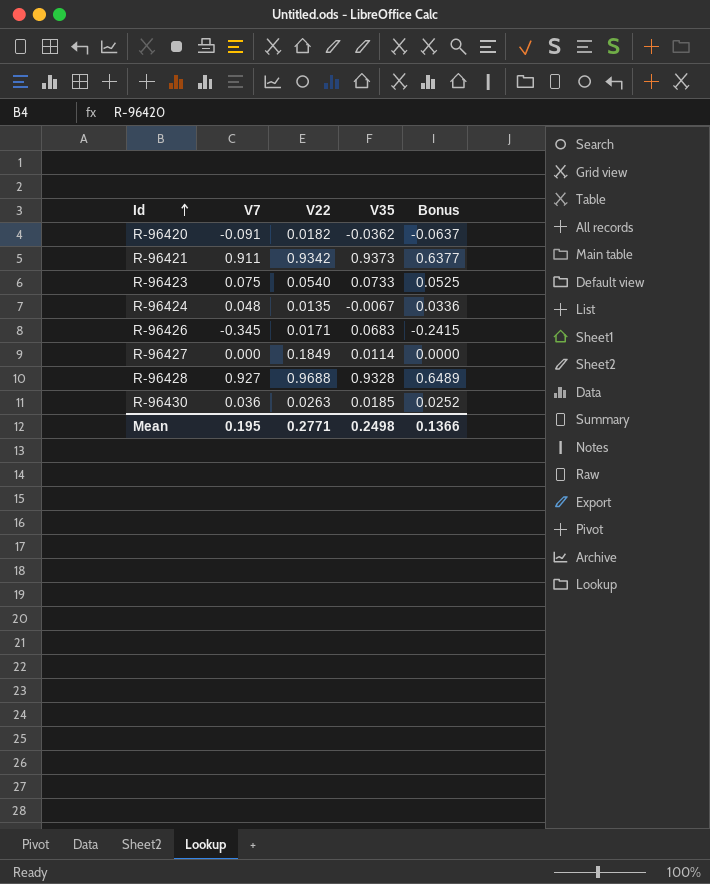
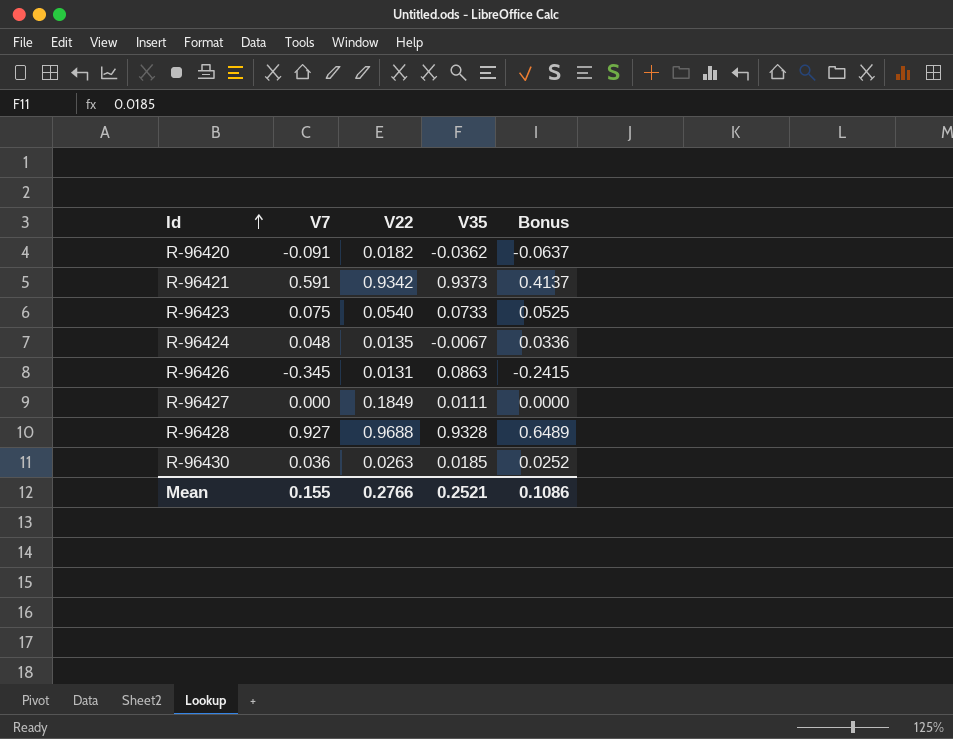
R-96421 | V7: 0.911 -> 0.591
R-96421 | Bonus: 0.6377 -> 0.4137
R-96426 | V22: 0.0171 -> 0.0131
R-96426 | V35: 0.0683 -> 0.0863
R-96427 | V35: 0.0114 -> 0.0111
Mean | V7: 0.195 -> 0.155
Mean | V22: 0.2771 -> 0.2766
Mean | V35: 0.2498 -> 0.2521
Mean | Bonus: 0.1366 -> 0.1086

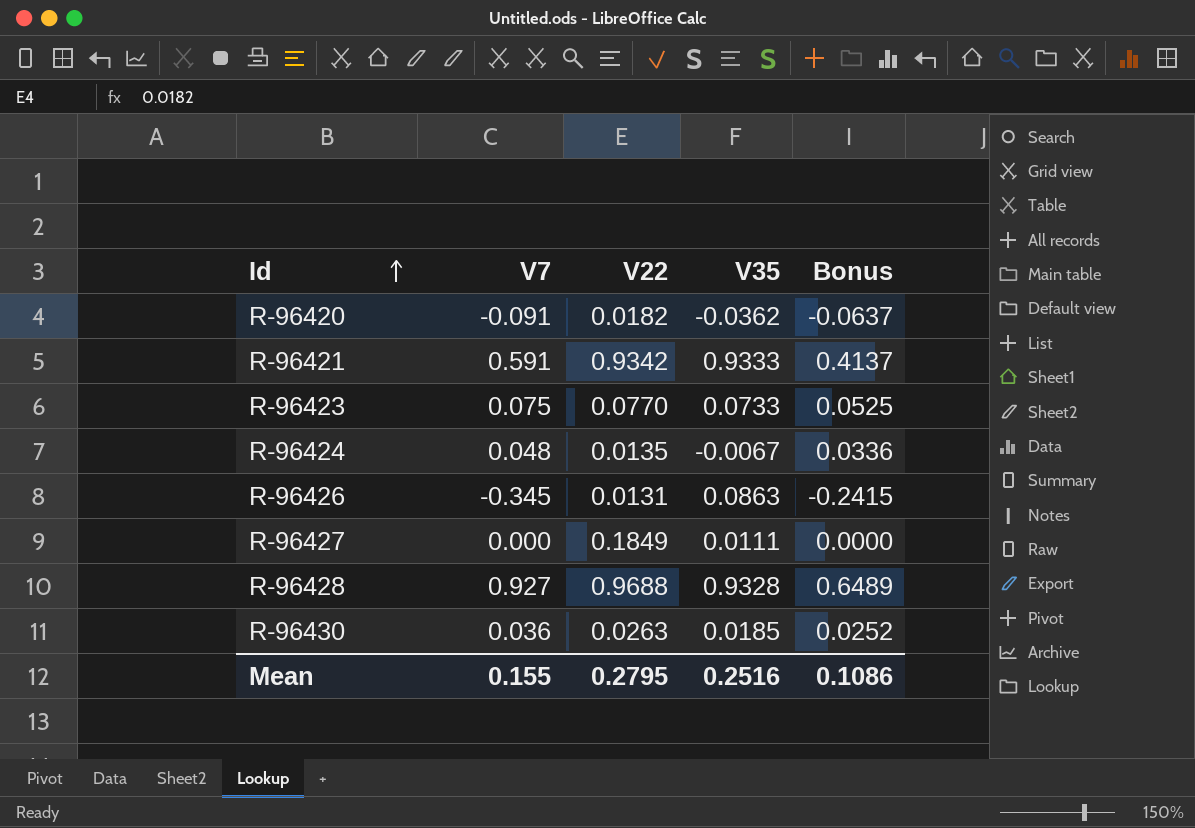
R-96421 | V35: 0.9373 -> 0.9333
R-96423 | V22: 0.0540 -> 0.0770
Mean | V22: 0.2766 -> 0.2795
Mean | V35: 0.2521 -> 0.2516

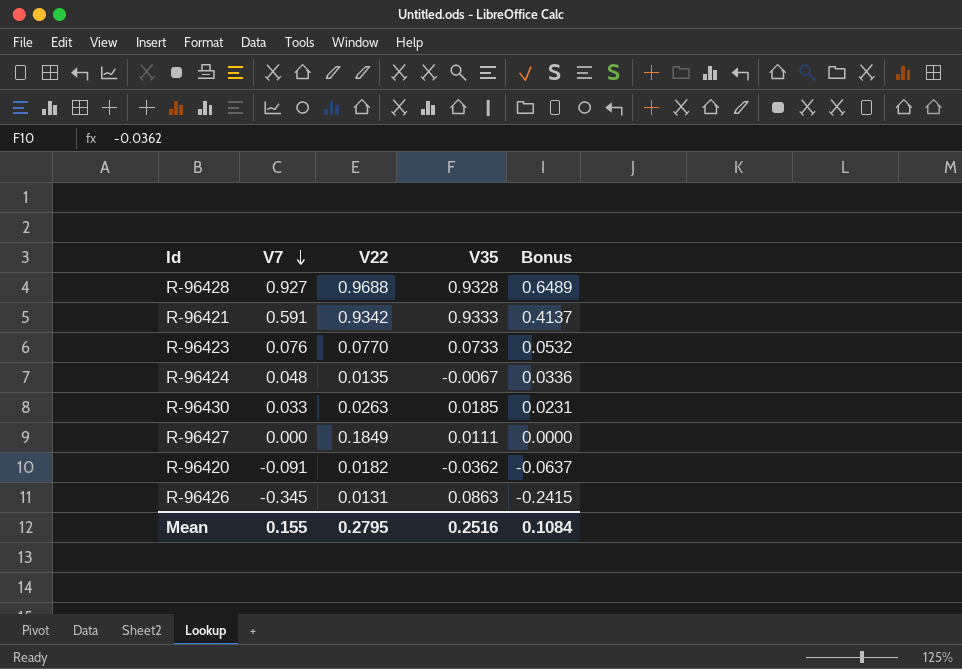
row order: Id ascending -> V7 descending
R-96423 | V7: 0.075 -> 0.076
R-96423 | Bonus: 0.0525 -> 0.0532
R-96430 | V7: 0.036 -> 0.033
R-96430 | Bonus: 0.0252 -> 0.0231
Mean | Bonus: 0.1086 -> 0.1084

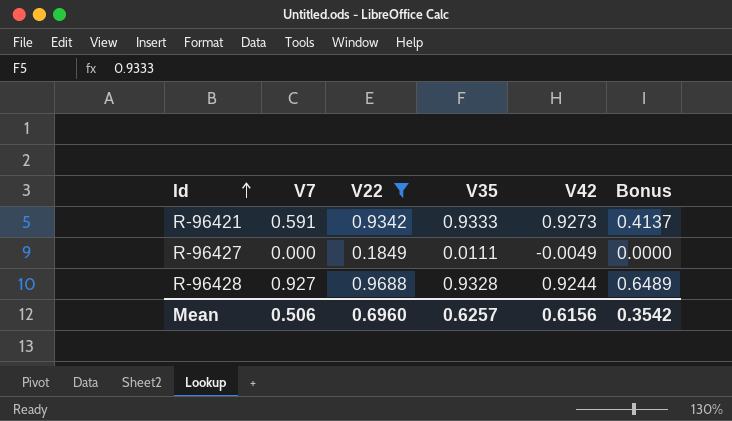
filter: none -> V22 >= 0.1849
row order: V7 descending -> Id ascending
column V42 | position: none -> 5
Mean | V7: 0.155 -> 0.506
Mean | V22: 0.2795 -> 0.6960
Mean | V35: 0.2516 -> 0.6257
Mean | Bonus: 0.1084 -> 0.3542

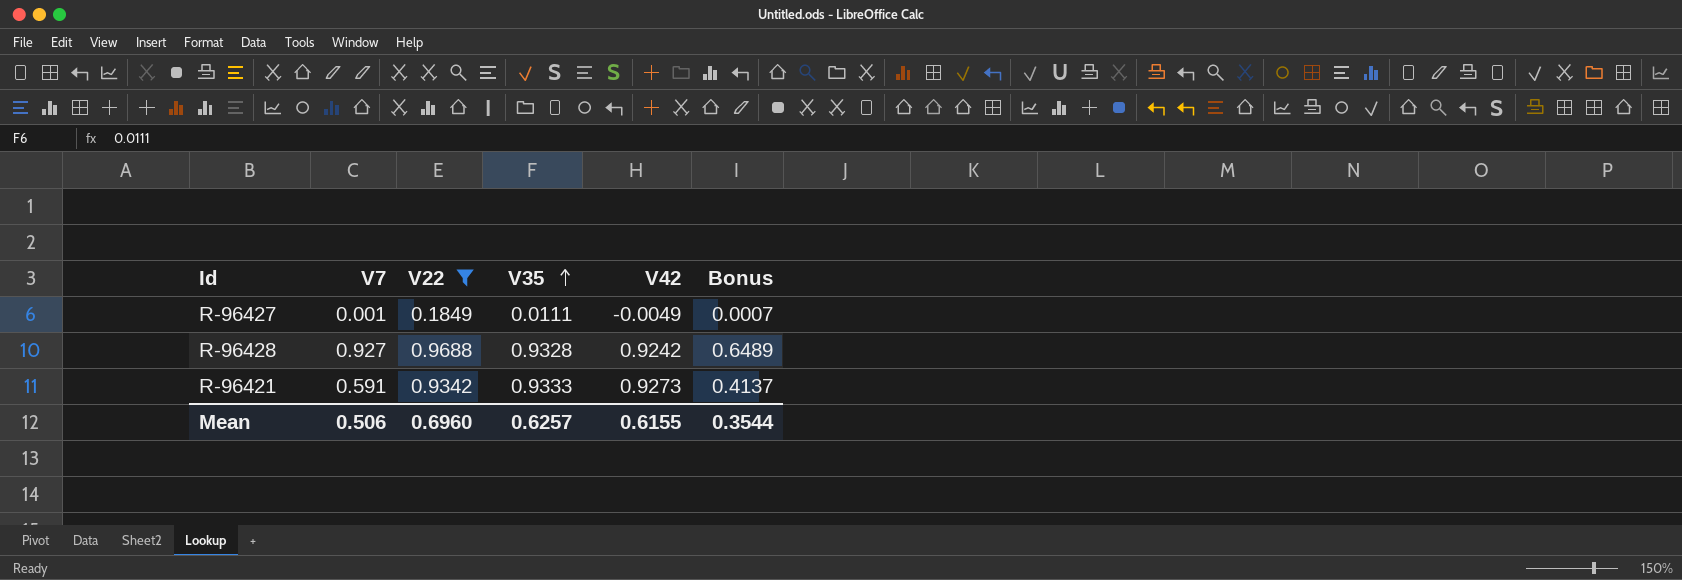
row order: Id ascending -> V35 ascending
R-96427 | V7: 0.000 -> 0.001
R-96427 | Bonus: 0.0000 -> 0.0007
R-96428 | V42: 0.9244 -> 0.9242
Mean | V42: 0.6156 -> 0.6155
Mean | Bonus: 0.3542 -> 0.3544

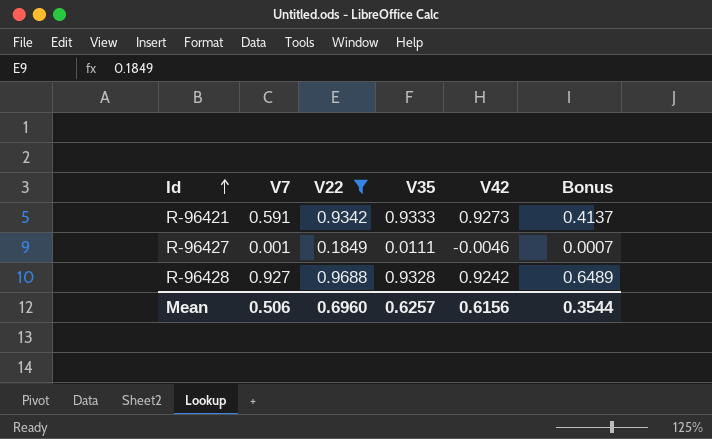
row order: V35 ascending -> Id ascending
R-96427 | V42: -0.0049 -> -0.0046
Mean | V42: 0.6155 -> 0.6156

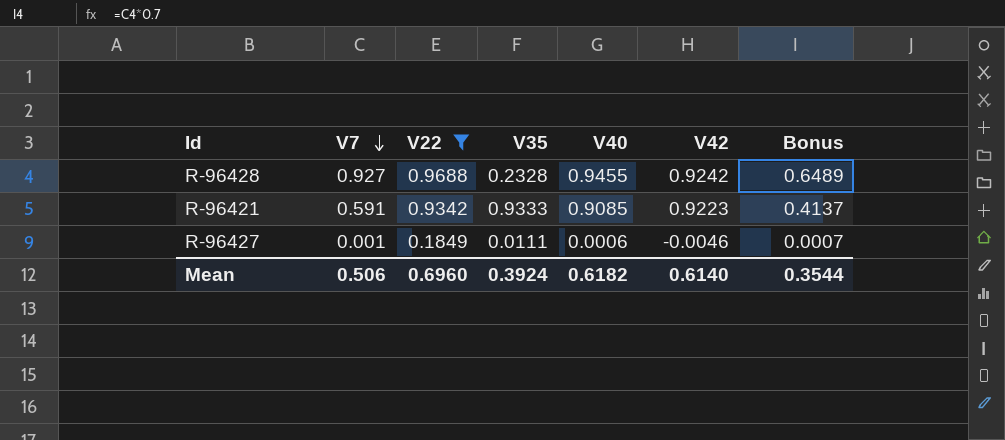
row order: Id ascending -> V7 descending
column V40 | position: none -> 5
R-96428 | V35: 0.9328 -> 0.2328
R-96421 | V42: 0.9273 -> 0.9223
Mean | V35: 0.6257 -> 0.3924
Mean | V42: 0.6156 -> 0.6140

